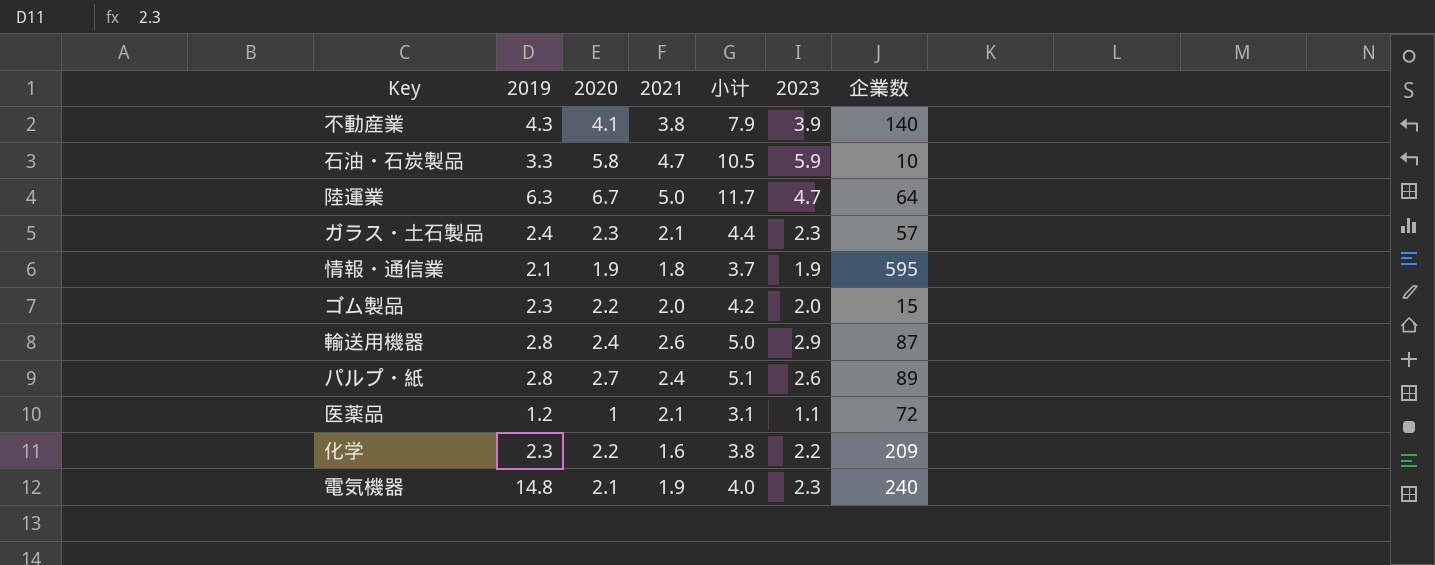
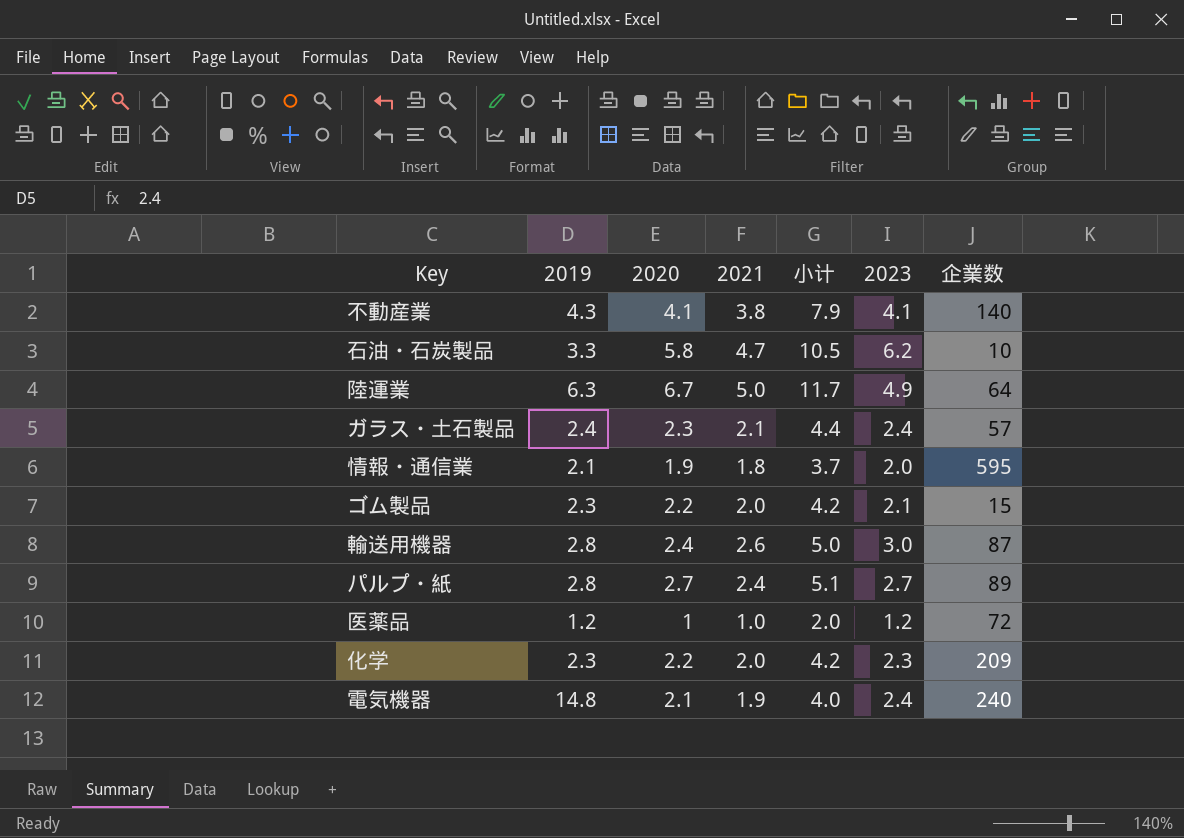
不動産業 | 2023: 3.9 -> 4.1
石油・石炭製品 | 2023: 5.9 -> 6.2
陸運業 | 2023: 4.7 -> 4.9
ガラス・土石製品 | 2023: 2.3 -> 2.4
情報・通信業 | 2023: 1.9 -> 2.0
ゴム製品 | 2023: 2.0 -> 2.1
輸送用機器 | 2023: 2.9 -> 3.0
パルプ・紙 | 2023: 2.6 -> 2.7
医薬品 | 2021: 2.1 -> 1.0
医薬品 | 小计: 3.1 -> 2.0
医薬品 | 2023: 1.1 -> 1.2
化学 | 2021: 1.6 -> 2.0
化学 | 小计: 3.8 -> 4.2
化学 | 2023: 2.2 -> 2.3
電気機器 | 2023: 2.3 -> 2.4

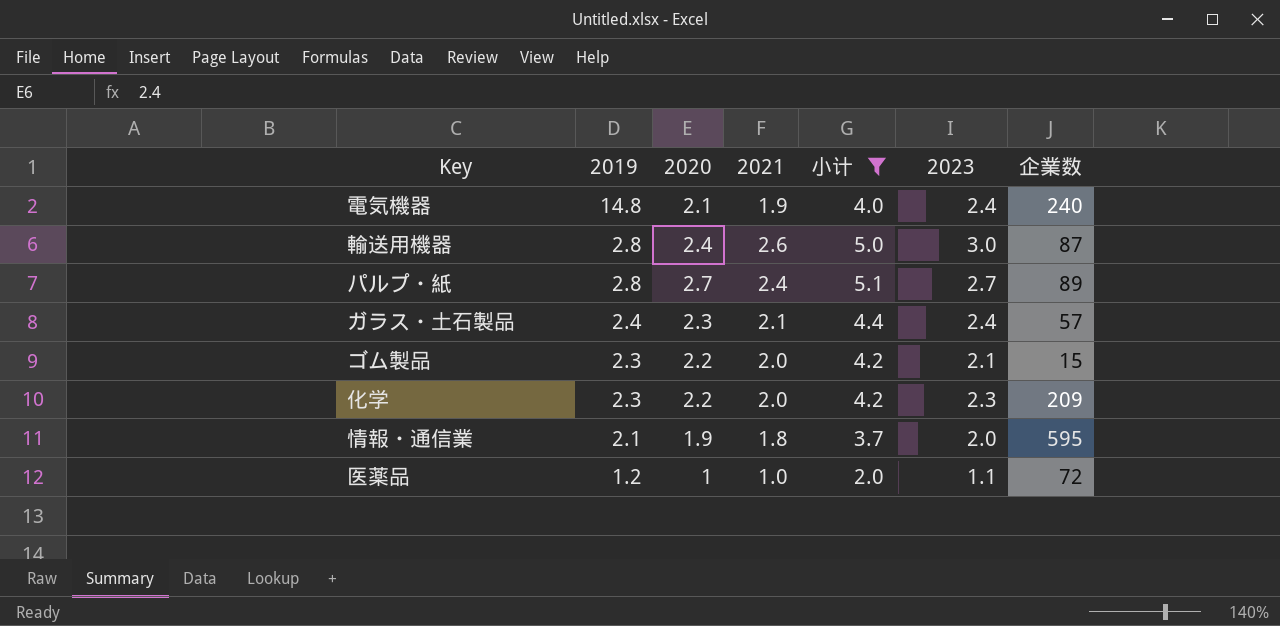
filter: none -> 小计 <= 5.1
row order: none -> 2019 descending
医薬品 | 2023: 1.2 -> 1.1

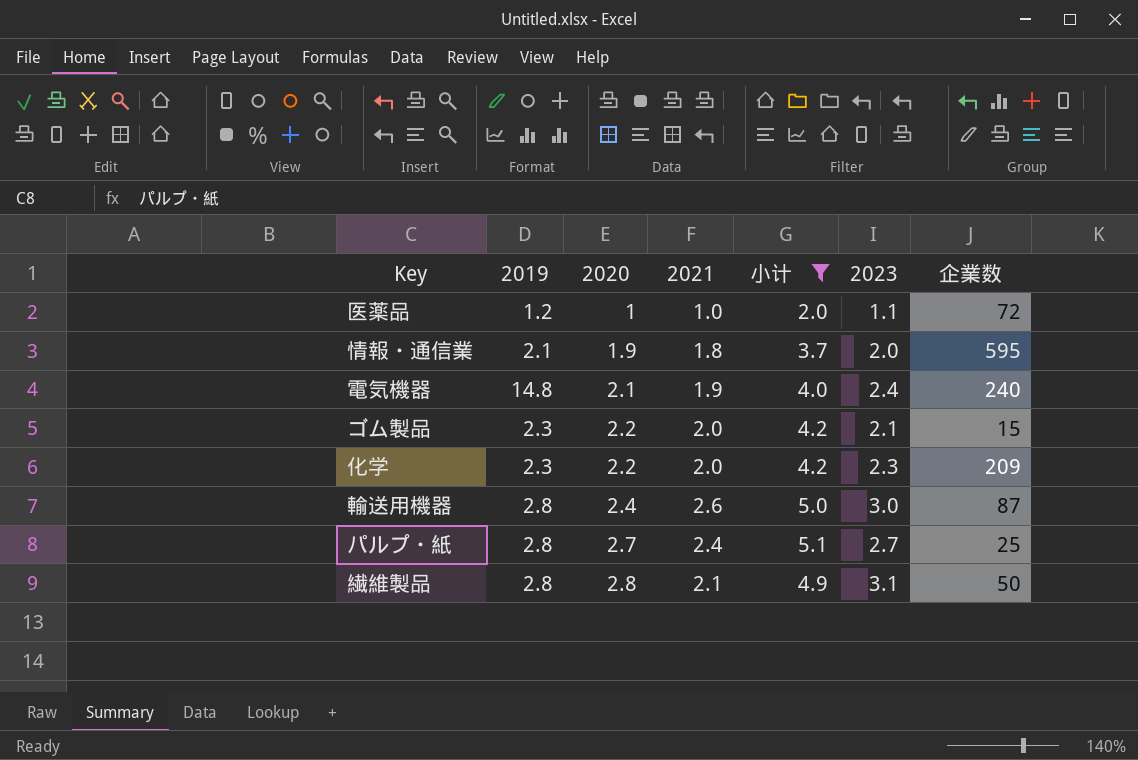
row order: 2019 descending -> 2020 ascending
row ガラス・土石製品: 2.4 | 2.3 | 2.1 | 4.4 | 2.4 | 57 -> none
パルプ・紙 | 企業数: 89 -> 25
row 繊維製品: none -> 2.8 | 2.8 | 2.1 | 4.9 | 3.1 | 50

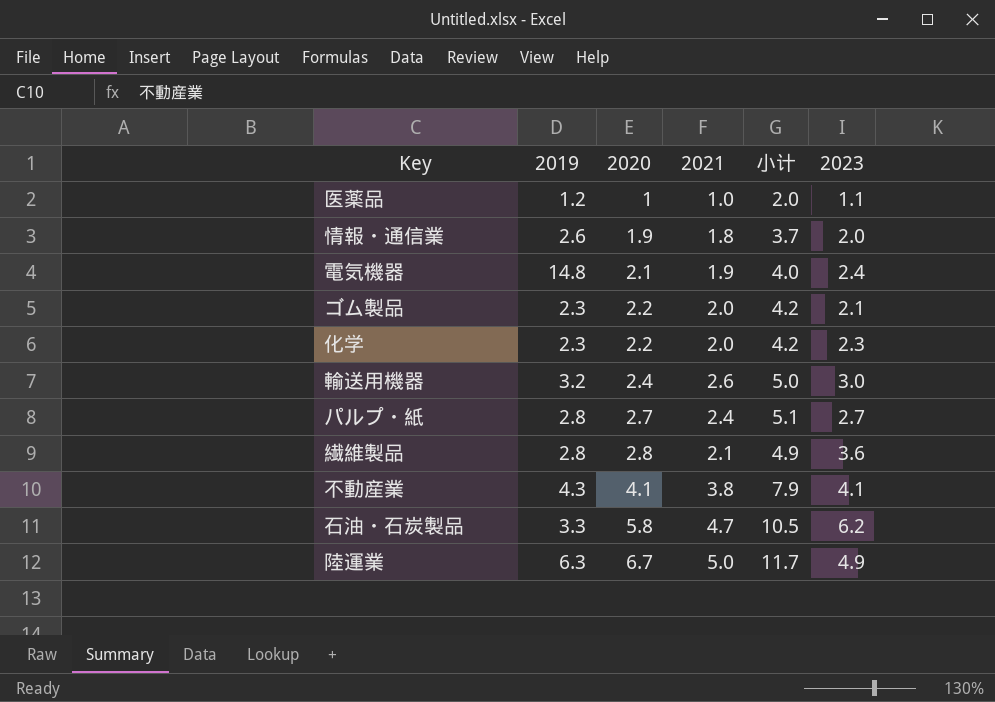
filter: 小计 <= 5.1 -> none
column 企業数 | position: 7 -> none
情報・通信業 | 2019: 2.1 -> 2.6
輸送用機器 | 2019: 2.8 -> 3.2
繊維製品 | 2023: 3.1 -> 3.6

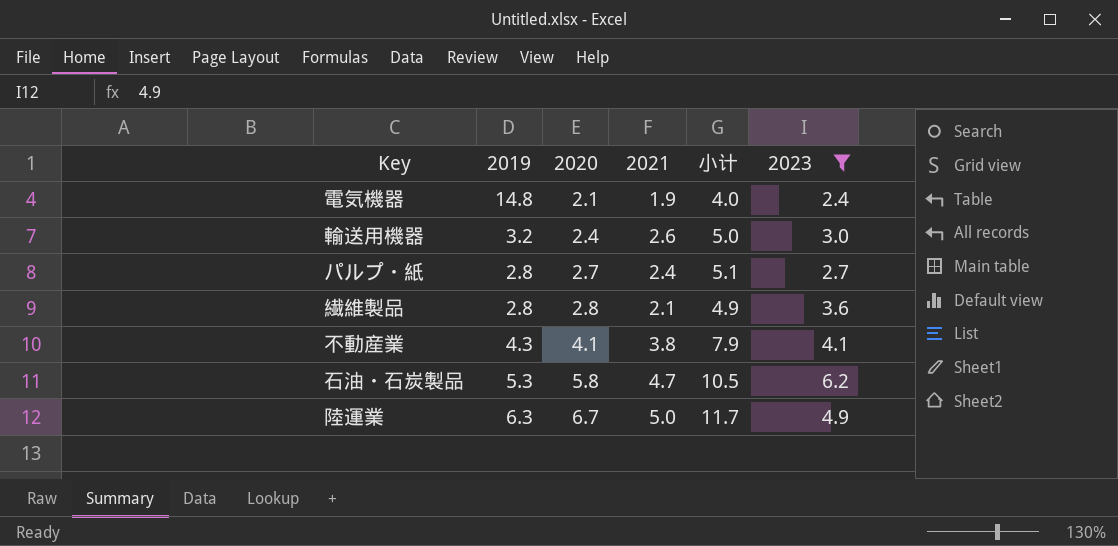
filter: none -> 2023 >= 2.4
石油・石炭製品 | 2019: 3.3 -> 5.3

